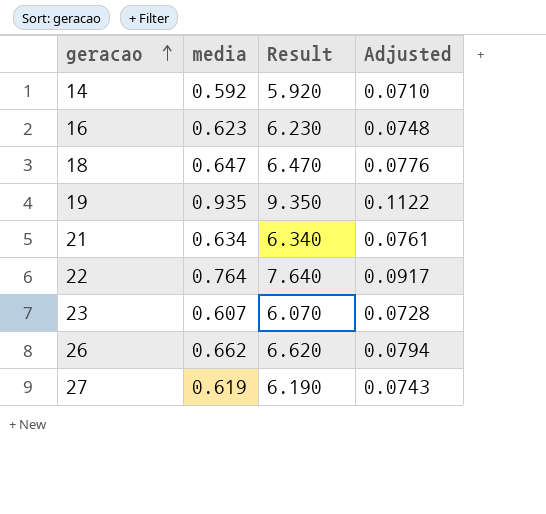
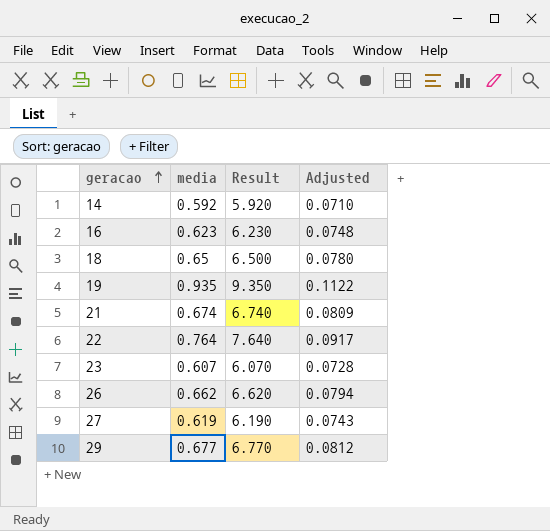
18 | media: 0.647 -> 0.65
18 | Result: 6.470 -> 6.500
18 | Adjusted: 0.0776 -> 0.0780
21 | media: 0.634 -> 0.674
21 | Result: 6.340 -> 6.740
21 | Adjusted: 0.0761 -> 0.0809
row 29: none -> 0.677 | 6.770 | 0.0812

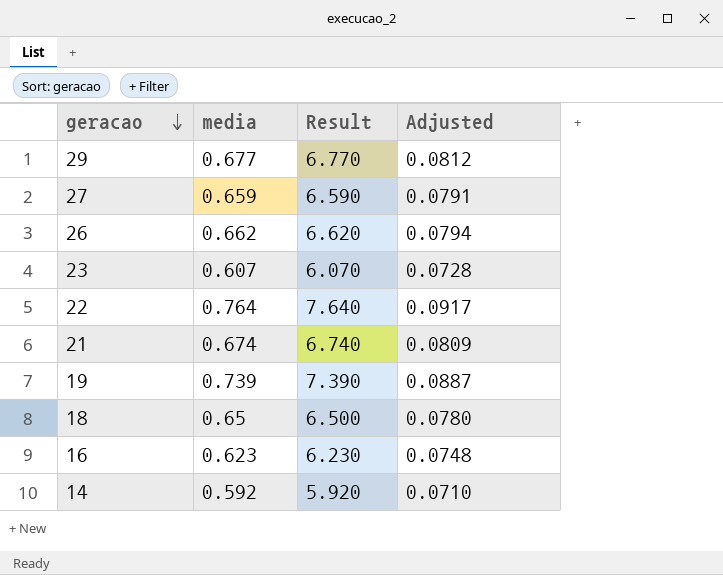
row order: geracao ascending -> geracao descending
27 | media: 0.619 -> 0.659
27 | Result: 6.190 -> 6.590
27 | Adjusted: 0.0743 -> 0.0791
19 | media: 0.935 -> 0.739
19 | Result: 9.350 -> 7.390
19 | Adjusted: 0.1122 -> 0.0887

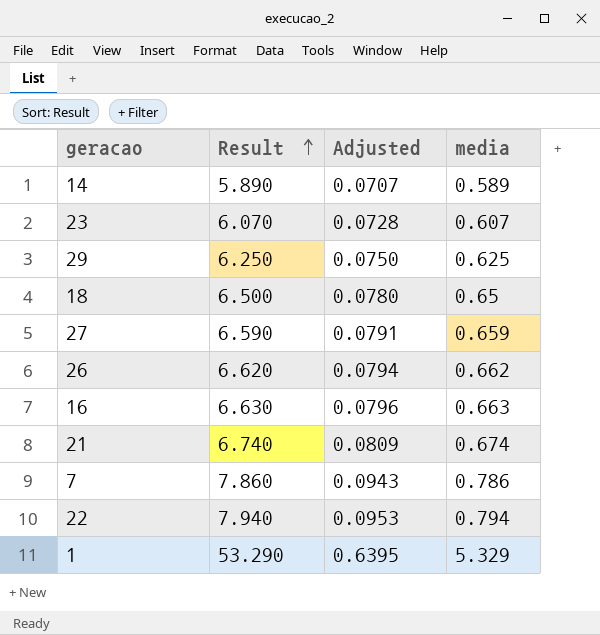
row order: geracao descending -> Result ascending
column media | position: 2 -> 4
row 19: 0.739 | 7.390 | 0.0887 -> none
14 | Result: 5.920 -> 5.890
14 | Adjusted: 0.0710 -> 0.0707
14 | media: 0.592 -> 0.589
29 | Result: 6.770 -> 6.250
29 | Adjusted: 0.0812 -> 0.0750
29 | media: 0.677 -> 0.625
16 | Result: 6.230 -> 6.630
16 | Adjusted: 0.0748 -> 0.0796
16 | media: 0.623 -> 0.663
row 7: none -> 7.860 | 0.0943 | 0.786
22 | Result: 7.640 -> 7.940
22 | Adjusted: 0.0917 -> 0.0953
22 | media: 0.764 -> 0.794
row 1: none -> 53.290 | 0.6395 | 5.329

